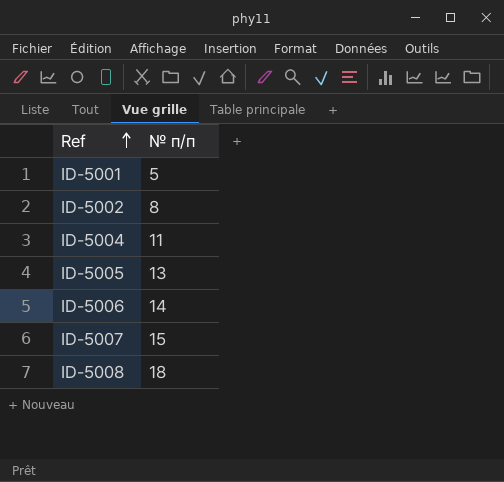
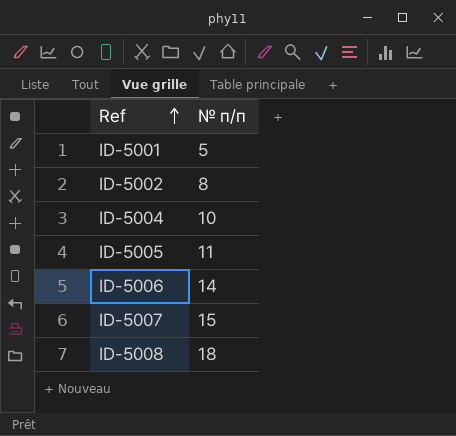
ID-5004 | № п/п: 11 -> 10
ID-5005 | № п/п: 13 -> 11

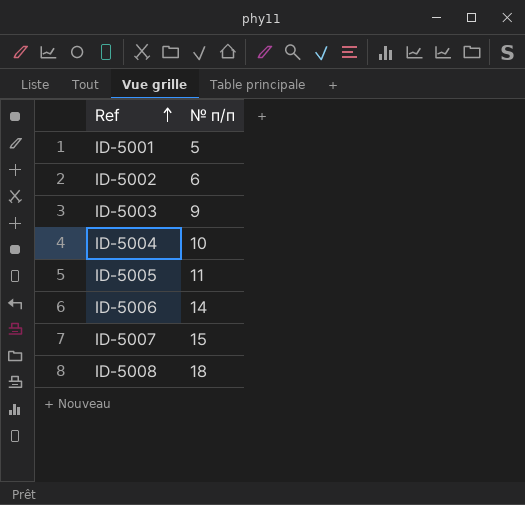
ID-5002 | № п/п: 8 -> 6
row ID-5003: none -> 9

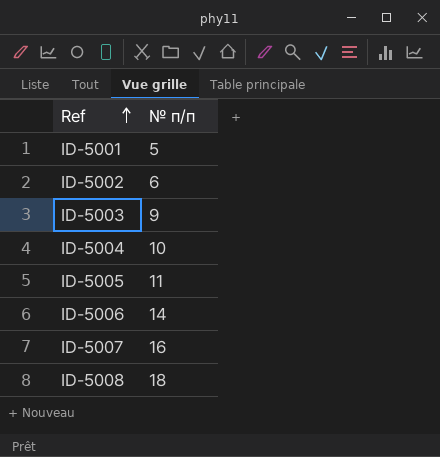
ID-5007 | № п/п: 15 -> 16

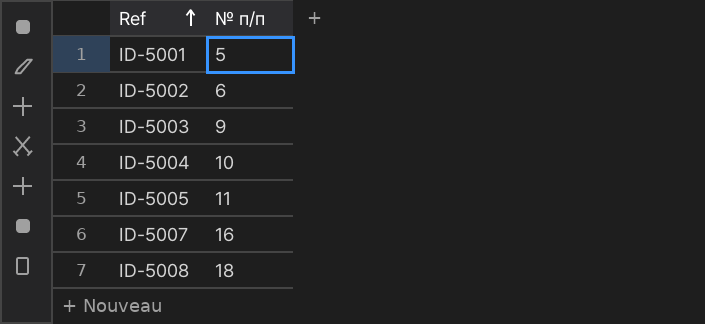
row ID-5006: 14 -> none

